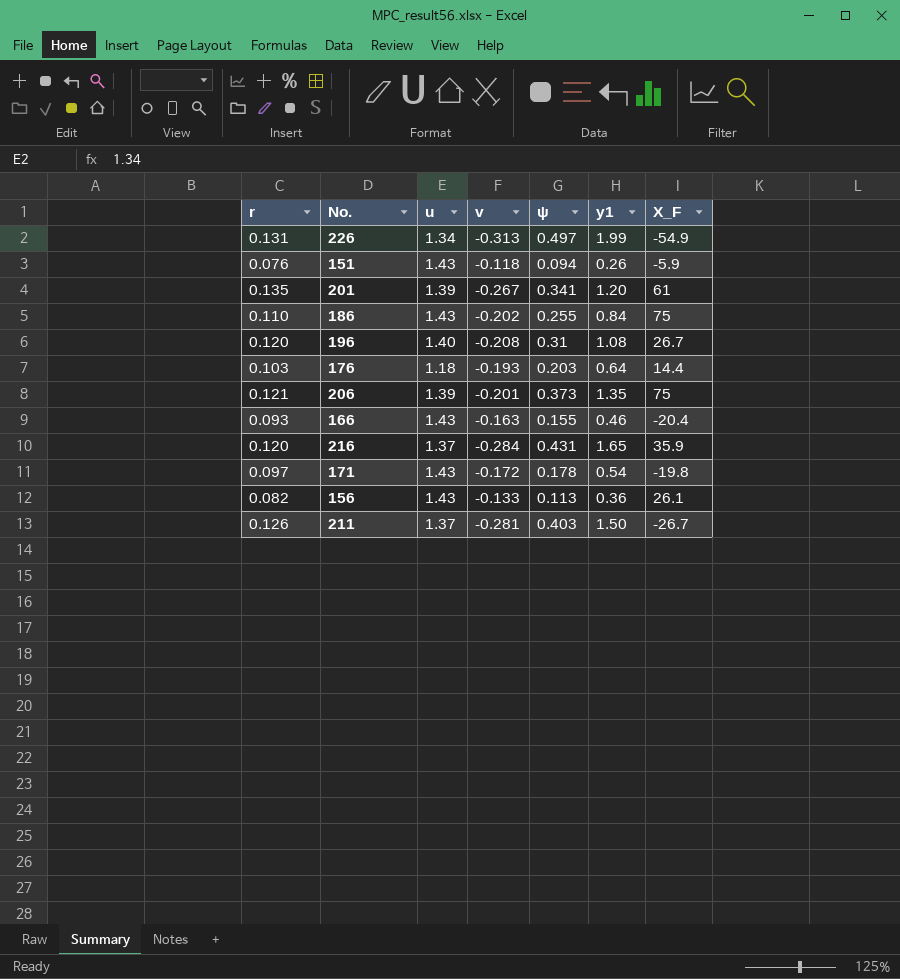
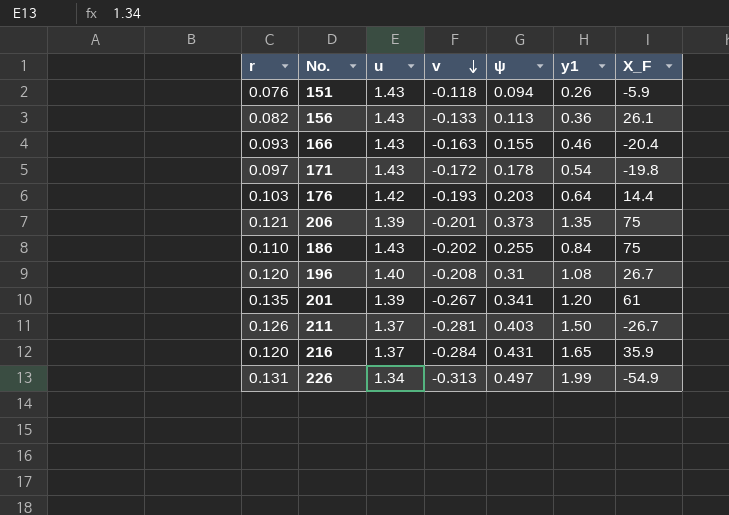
row order: none -> v descending
176 | u: 1.18 -> 1.42

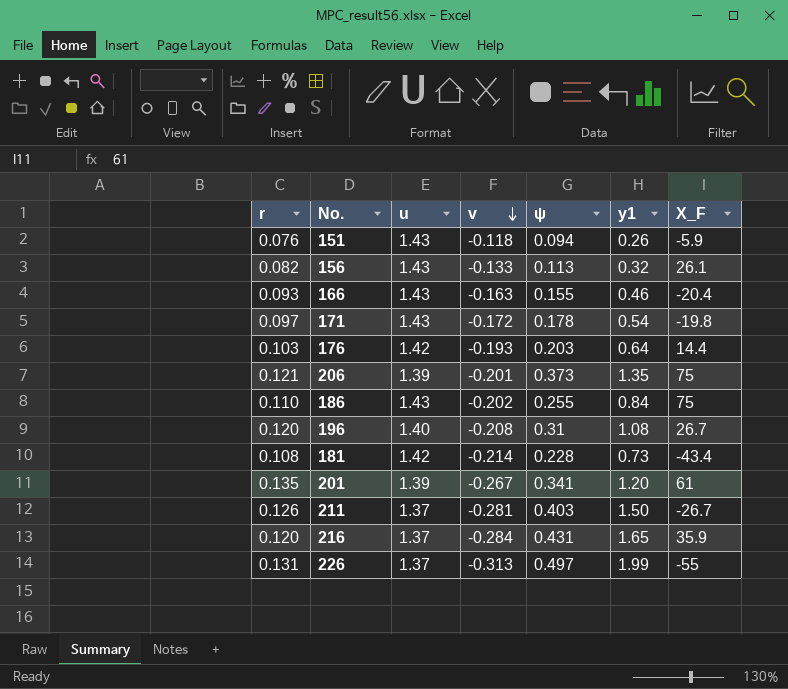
156 | y1: 0.36 -> 0.32
row 181: none -> 0.108 | 1.42 | -0.214 | 0.228 | 0.73 | -43.4
226 | u: 1.34 -> 1.37
226 | X_F: -54.9 -> -55

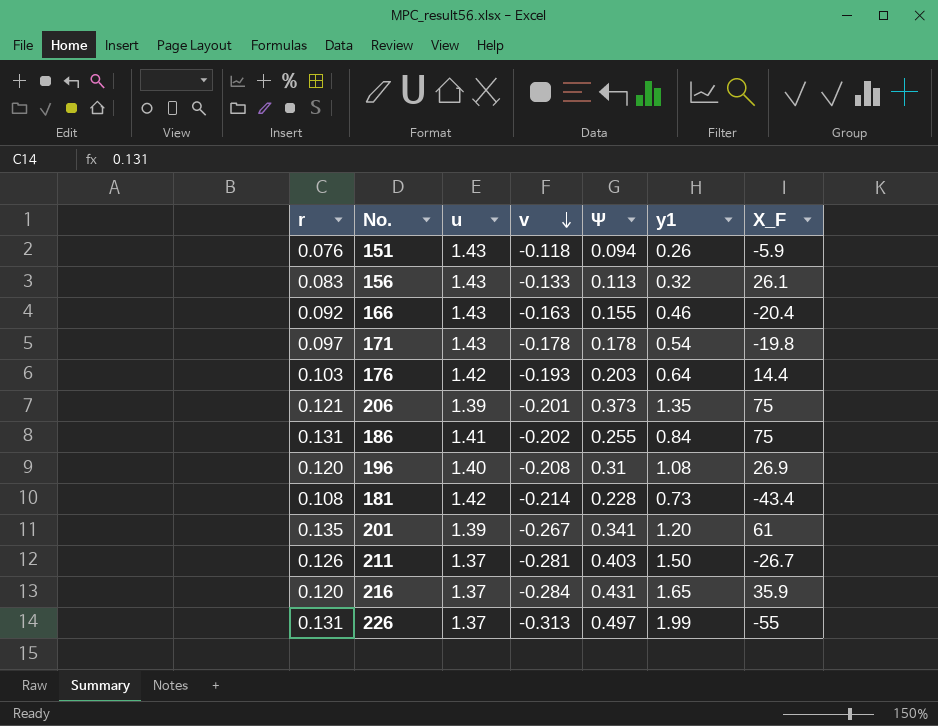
column name: ψ -> Ψ
156 | r: 0.082 -> 0.083
166 | r: 0.093 -> 0.092
171 | v: -0.172 -> -0.178
186 | r: 0.110 -> 0.131
186 | u: 1.43 -> 1.41
196 | X_F: 26.7 -> 26.9

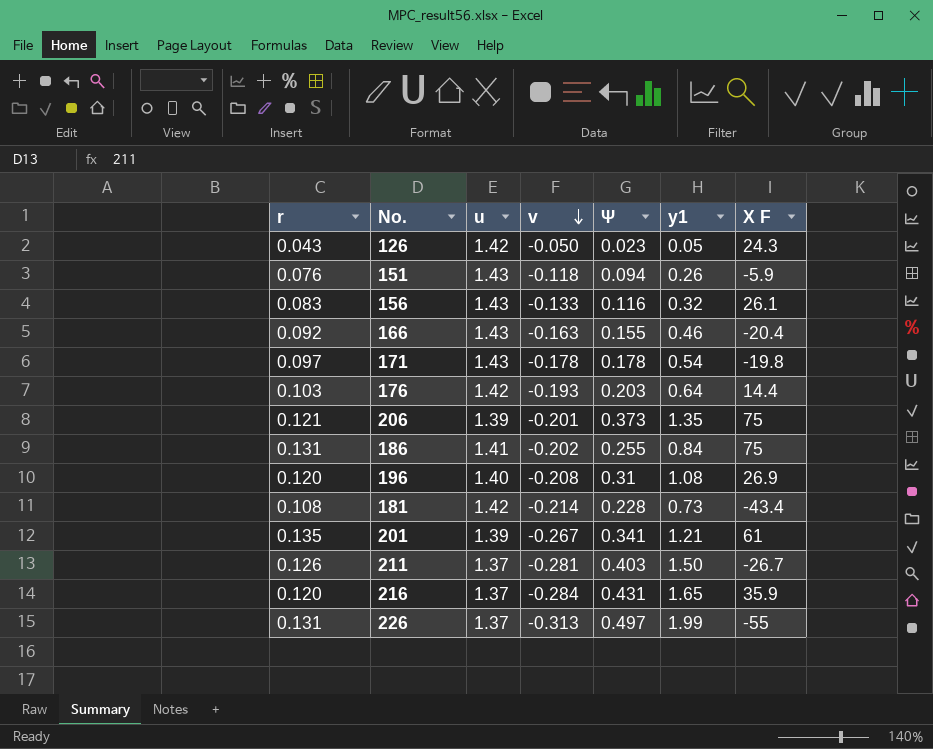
column name: X_F -> X F
row 126: none -> 0.043 | 1.42 | -0.050 | 0.023 | 0.05 | 24.3
156 | Ψ: 0.113 -> 0.116
201 | y1: 1.20 -> 1.21

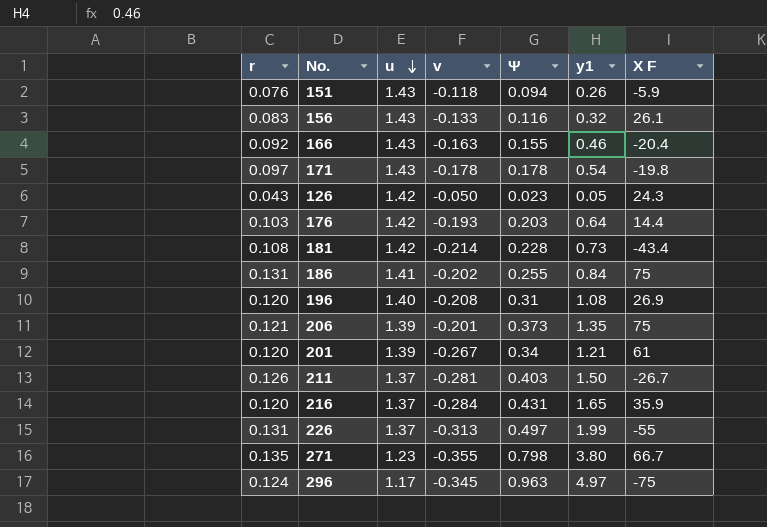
row order: v descending -> u descending
201 | r: 0.135 -> 0.120
201 | Ψ: 0.341 -> 0.34
row 271: none -> 0.135 | 1.23 | -0.355 | 0.798 | 3.80 | 66.7
row 296: none -> 0.124 | 1.17 | -0.345 | 0.963 | 4.97 | -75

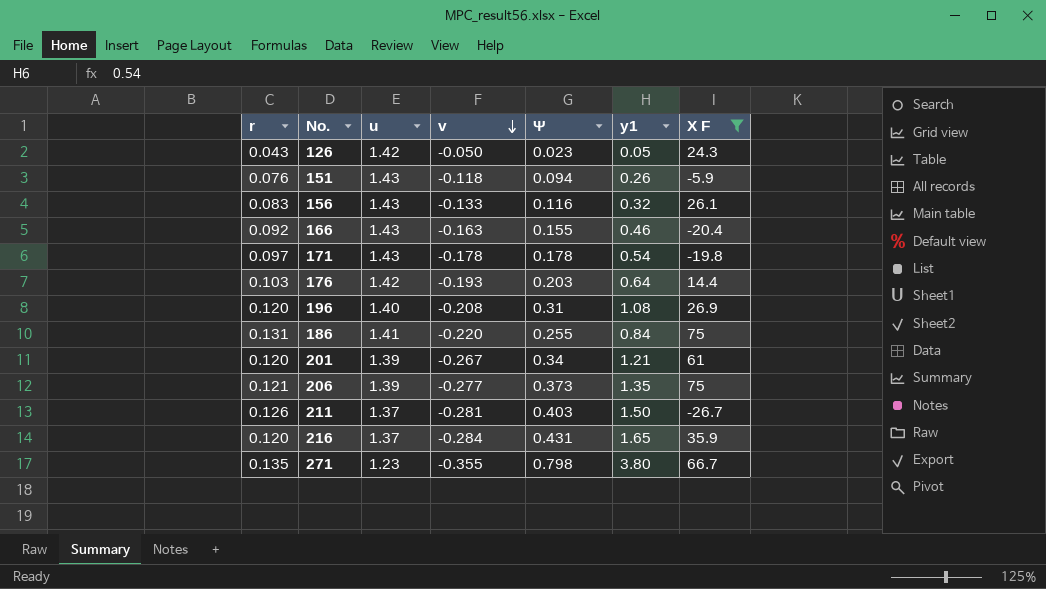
filter: none -> X F >= -26.7
row order: u descending -> v descending
186 | v: -0.202 -> -0.220
206 | v: -0.201 -> -0.277

